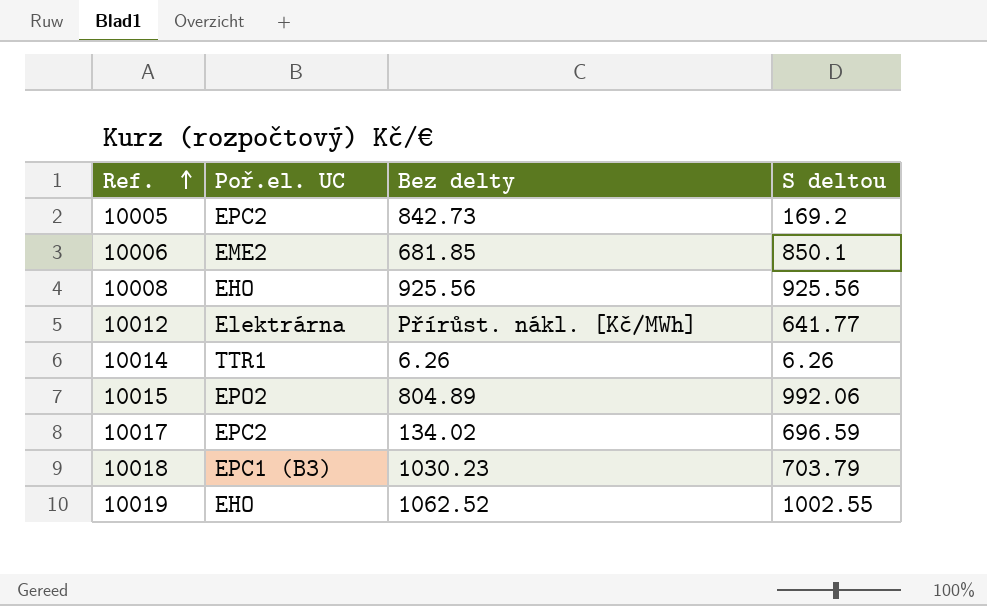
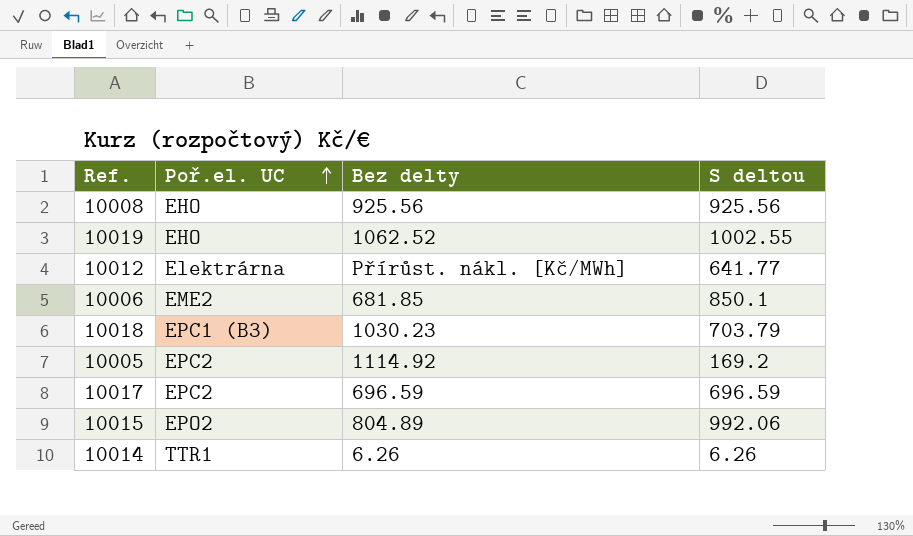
row order: Ref. ascending -> Poř.el. UC ascending
10005 | Bez delty: 842.73 -> 1114.92
10017 | Bez delty: 134.02 -> 696.59

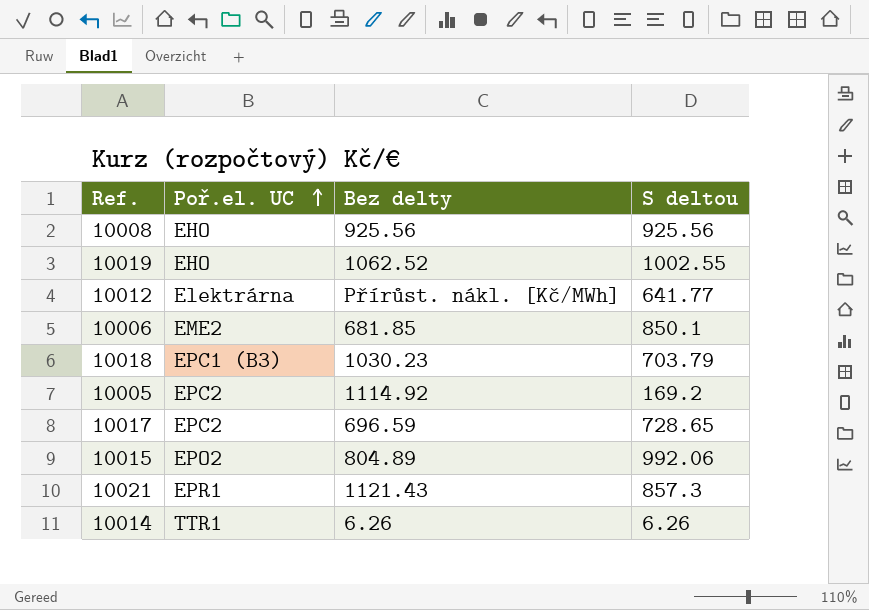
10017 | S deltou: 696.59 -> 728.65
row 10021: none -> EPR1 | 1121.43 | 857.3

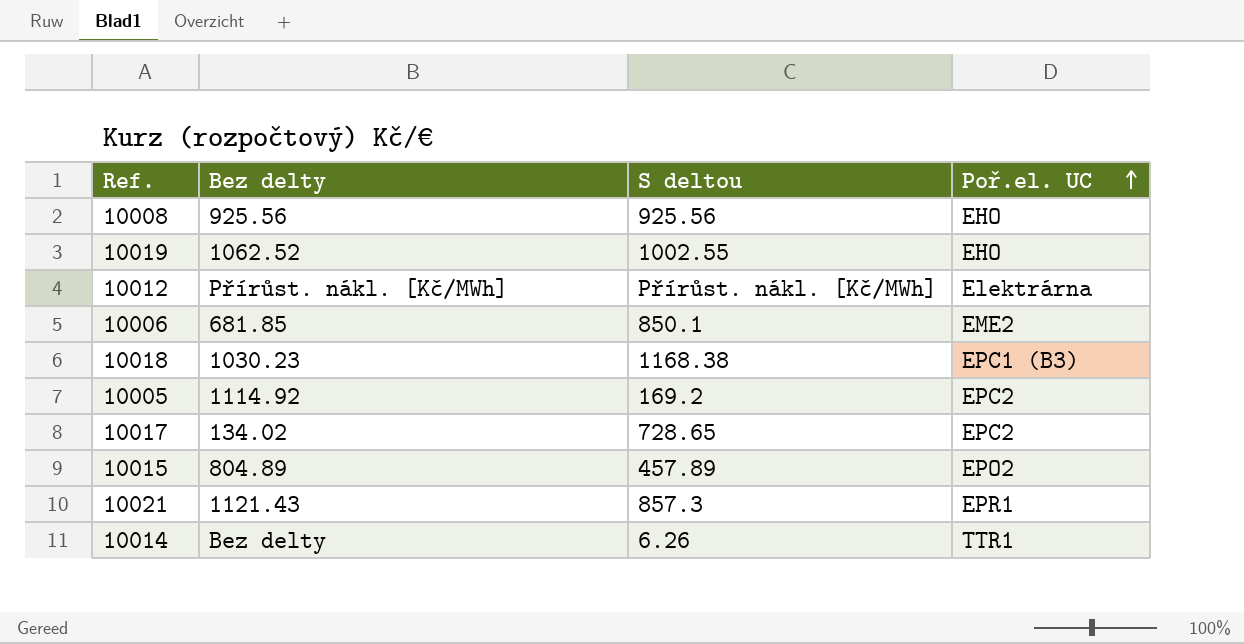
column Poř.el. UC | position: 2 -> 4
10012 | S deltou: 641.77 -> Přírůst. nákl. [Kč/MWh]
10018 | S deltou: 703.79 -> 1168.38
10017 | Bez delty: 696.59 -> 134.02
10015 | S deltou: 992.06 -> 457.89
10014 | Bez delty: 6.26 -> Bez delty

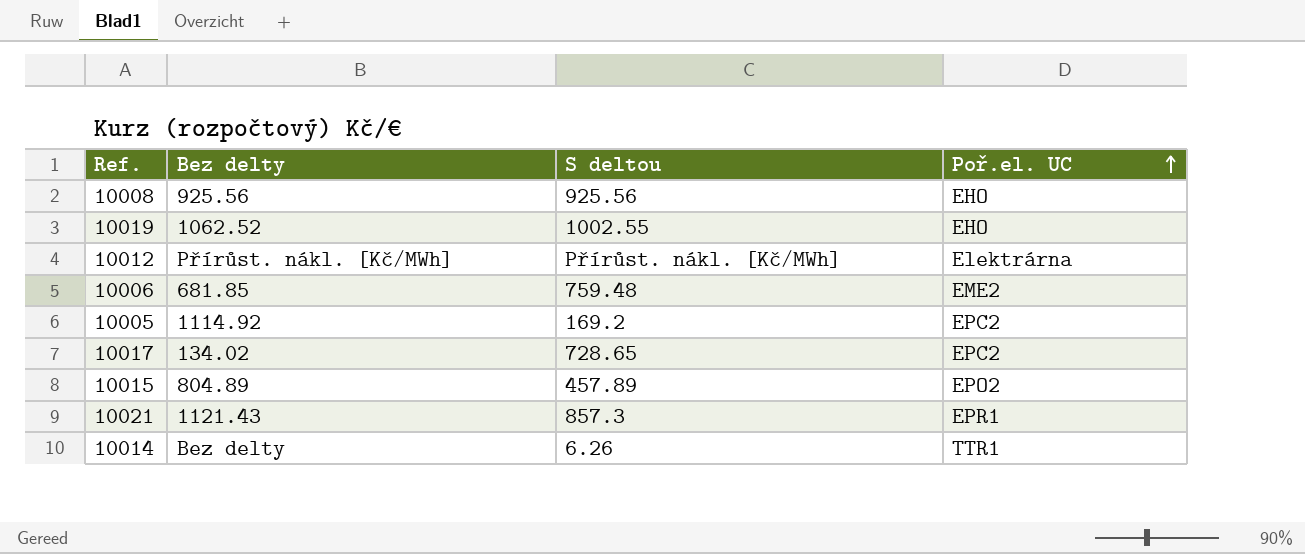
row 10018: 1030.23 | 1168.38 | EPC1 (B3) -> none
10006 | S deltou: 850.1 -> 759.48

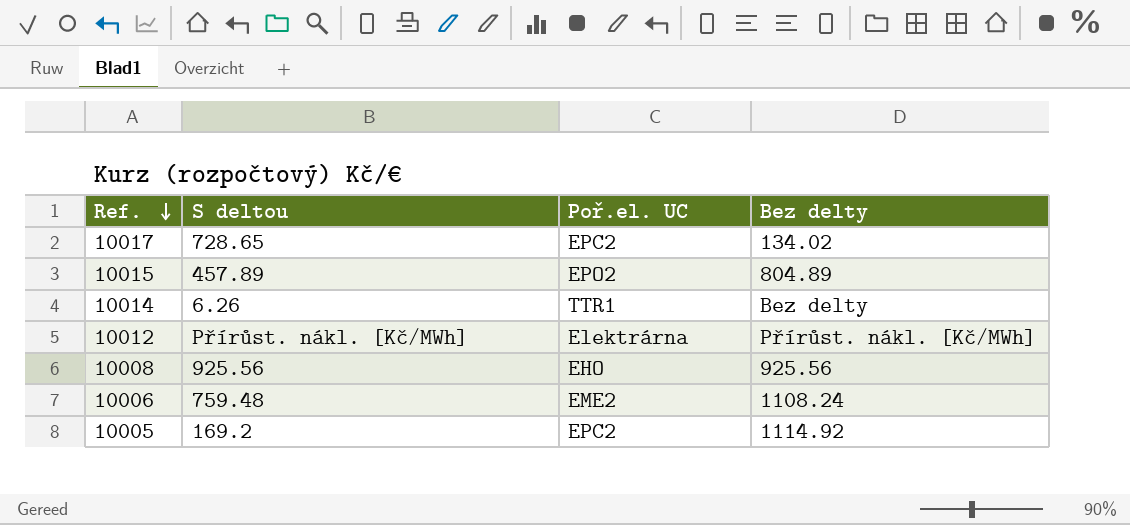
row order: Poř.el. UC ascending -> Ref. descending
column Bez delty | position: 2 -> 4
row 10019: 1062.52 | 1002.55 | EHO -> none
row 10021: 1121.43 | 857.3 | EPR1 -> none
10006 | Bez delty: 681.85 -> 1108.24

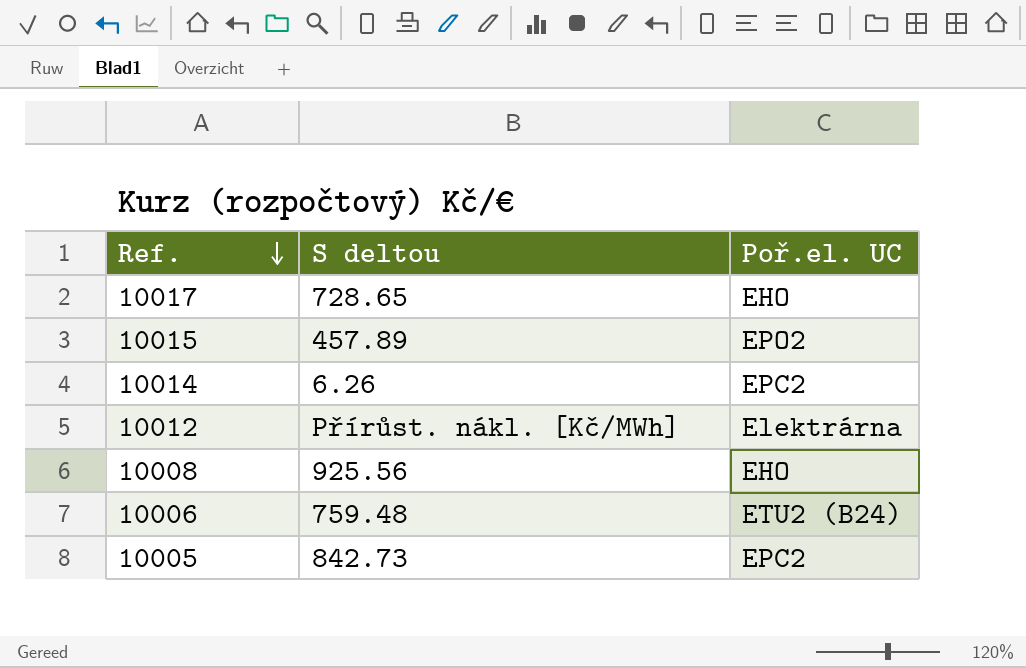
column Bez delty | position: 4 -> none
10017 | Poř.el. UC: EPC2 -> EHO
10014 | Poř.el. UC: TTR1 -> EPC2
10006 | Poř.el. UC: EME2 -> ETU2 (B24)
10005 | S deltou: 169.2 -> 842.73

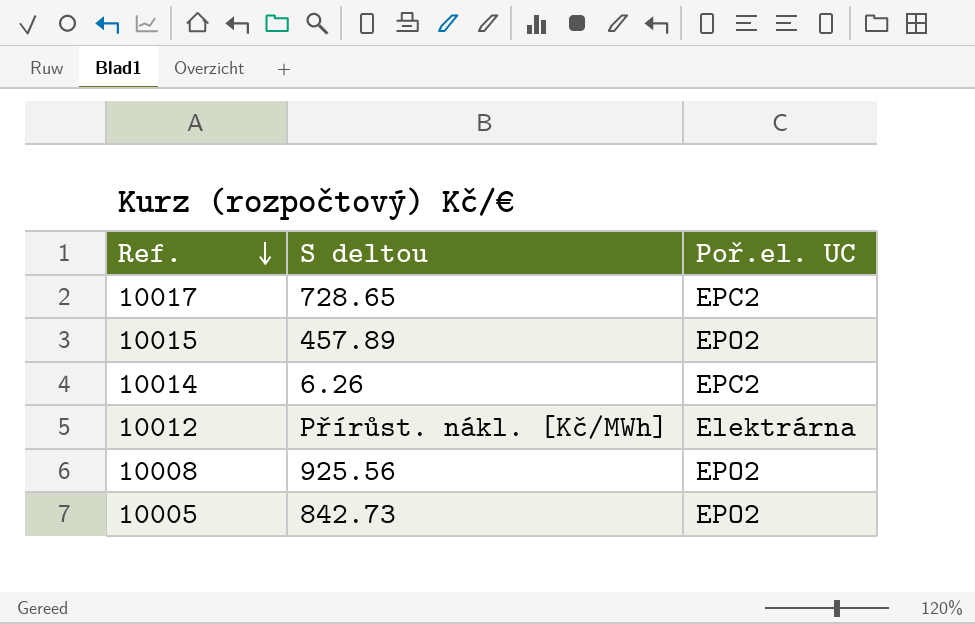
row 10006: 759.48 | ETU2 (B24) -> none
10017 | Poř.el. UC: EHO -> EPC2
10008 | Poř.el. UC: EHO -> EPO2
10005 | Poř.el. UC: EPC2 -> EPO2

